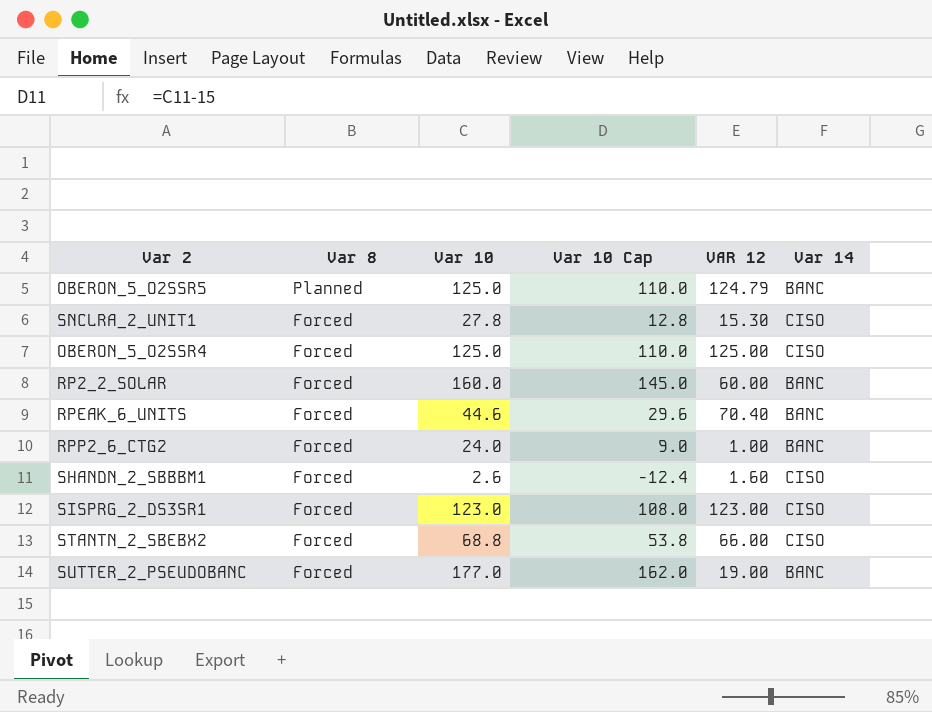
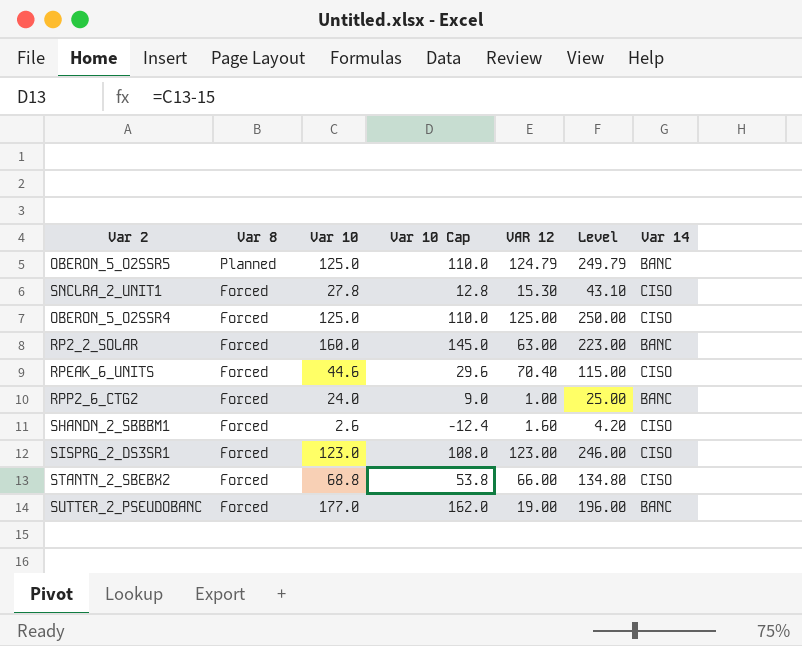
column Level | formula: none -> [Var 10] + [VAR 12]
RP2_2_SOLAR | VAR 12: 60.00 -> 63.00
RPEAK_6_UNITS | Var 14: BANC -> CISO

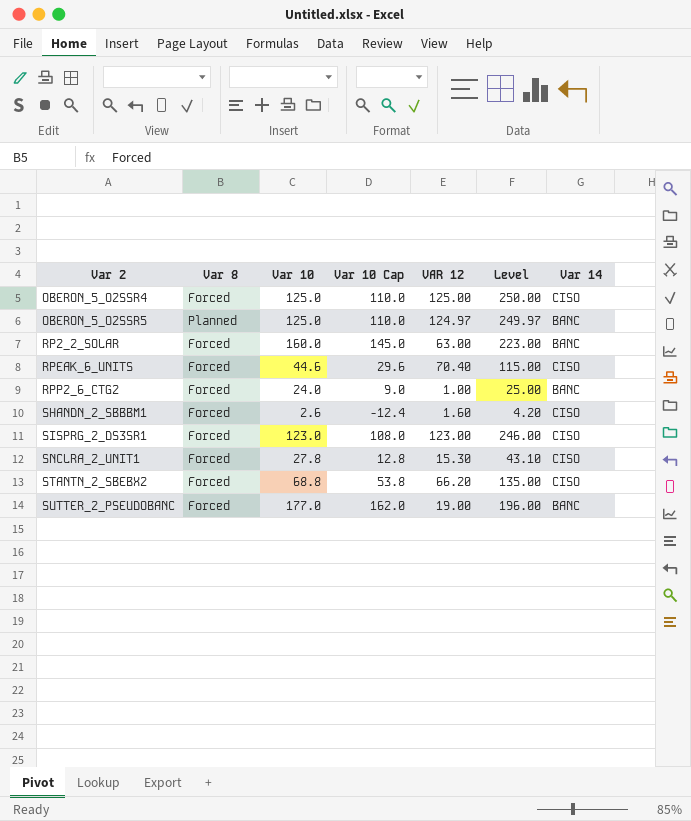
row order: Var 8 descending -> Var 2 ascending
OBERON_5_O2SSR5 | VAR 12: 124.79 -> 124.97
OBERON_5_O2SSR5 | Level: 249.79 -> 249.97
STANTN_2_SBEBX2 | VAR 12: 66.00 -> 66.20
STANTN_2_SBEBX2 | Level: 134.80 -> 135.00

